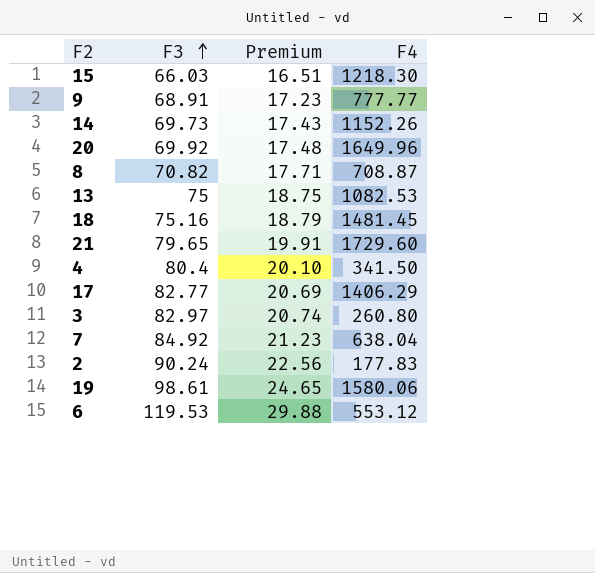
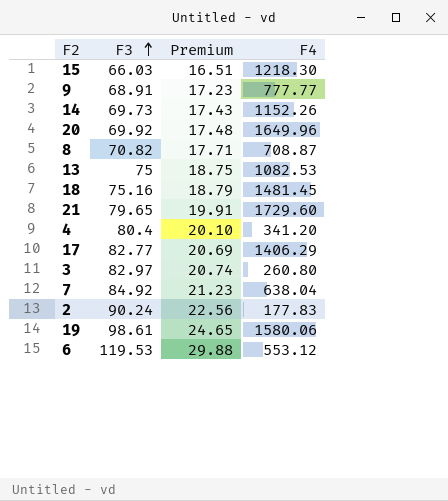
4 | F4: 341.50 -> 341.20

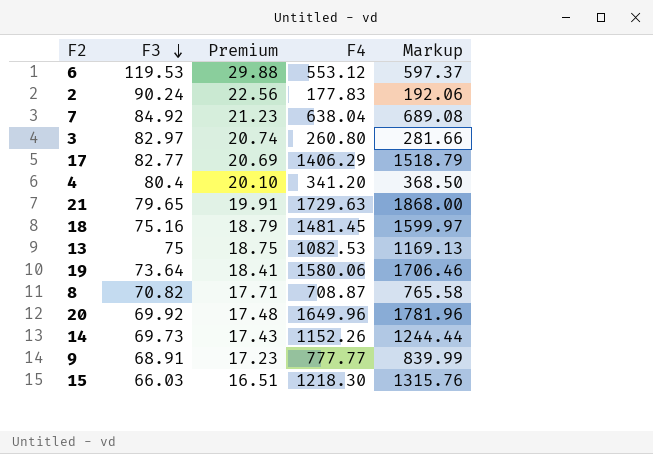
row order: F3 ascending -> F3 descending
column Markup | formula: none -> [F4] * 1.08
21 | F4: 1729.60 -> 1729.63
19 | F3: 98.61 -> 73.64
19 | Premium: 24.65 -> 18.41

